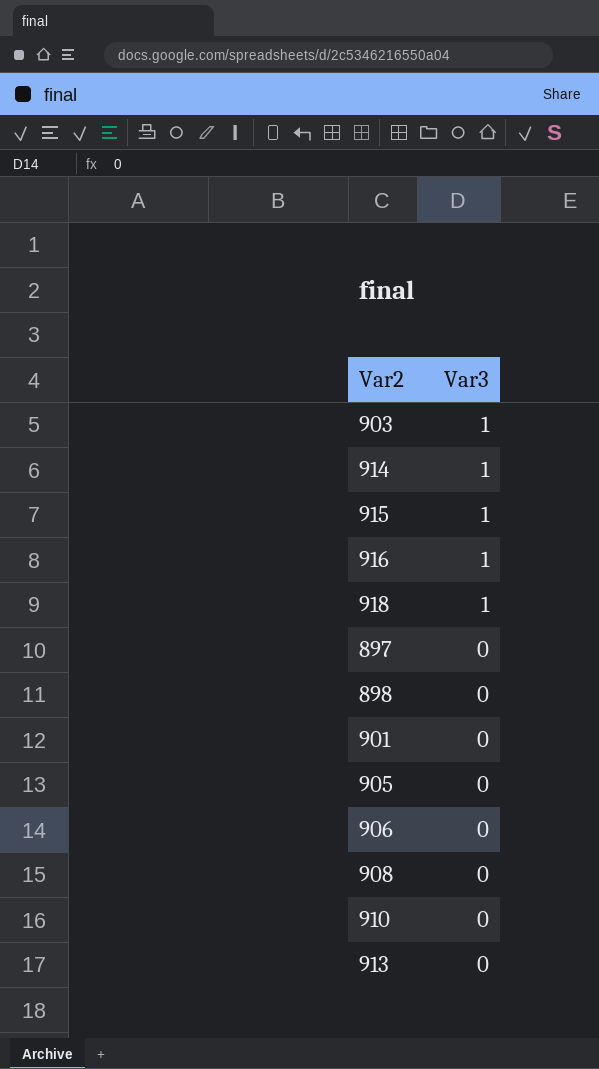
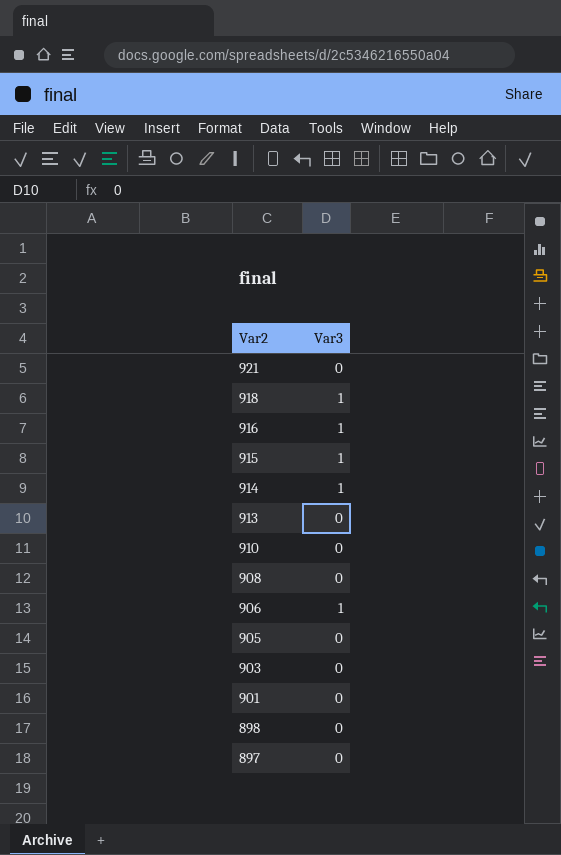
row order: Var3 descending -> Var2 descending
row 921: none -> 0
906 | Var3: 0 -> 1
903 | Var3: 1 -> 0

